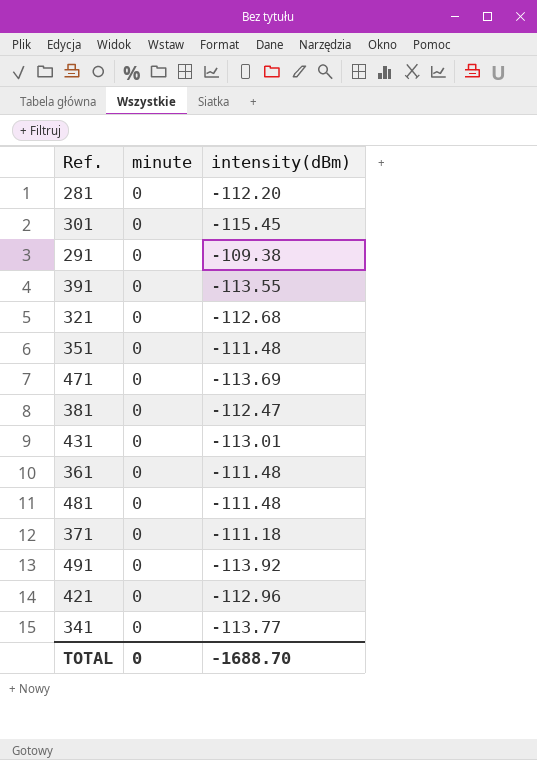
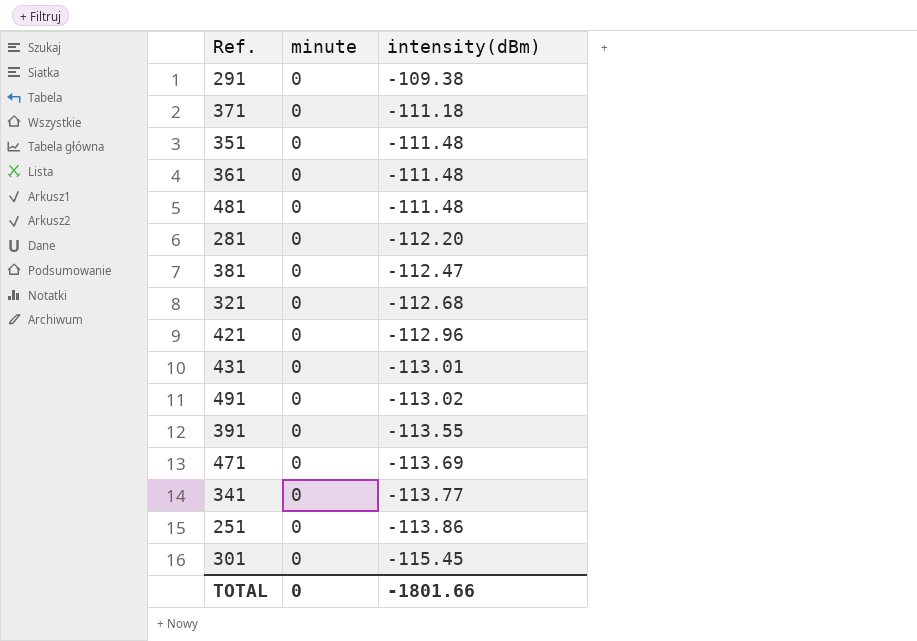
row order: none -> intensity(dBm) descending
491 | intensity(dBm): -113.92 -> -113.02
row 251: none -> 0 | -113.86
TOTAL | intensity(dBm): -1688.70 -> -1801.66

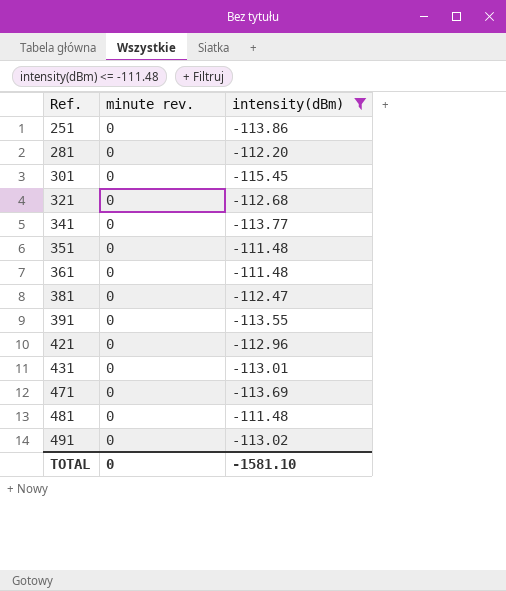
filter: none -> intensity(dBm) <= -111.48
row order: intensity(dBm) descending -> Ref. ascending
column name: minute -> minute rev.
TOTAL | intensity(dBm): -1801.66 -> -1581.10

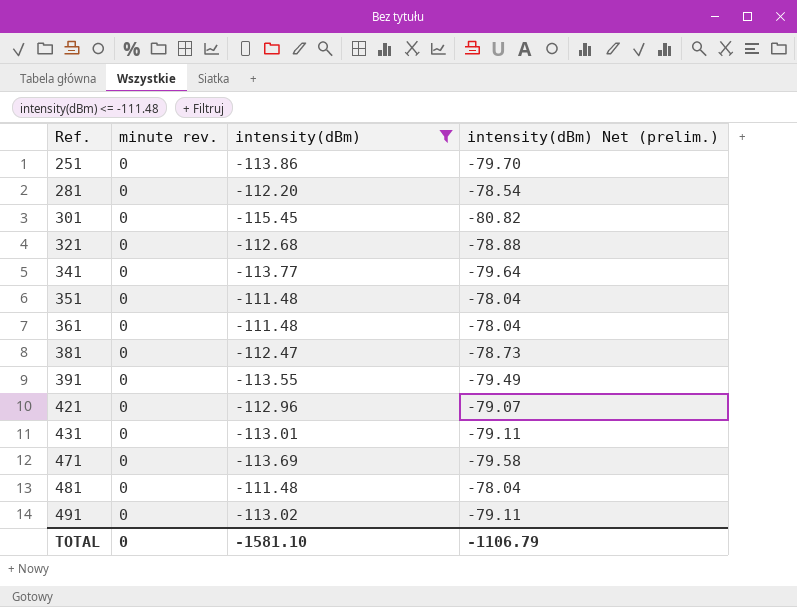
column intensity(dBm) Net (prelim.) | formula: none -> [intensity(dBm)] * 0.7

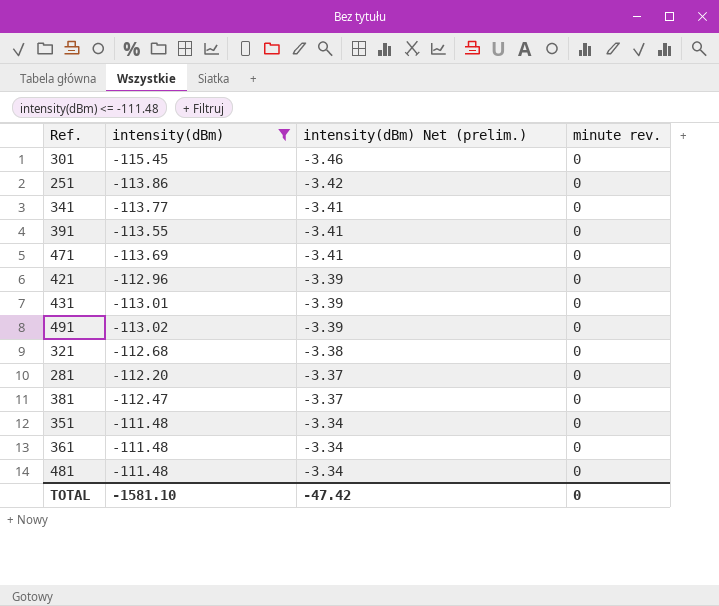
row order: Ref. ascending -> intensity(dBm) Net (prelim.) ascending
column intensity(dBm) Net (prelim.) | formula: [intensity(dBm)] * 0.7 -> [intensity(dBm)] * 0.03
column minute rev. | position: 2 -> 4
TOTAL | intensity(dBm) Net (prelim.): -1106.79 -> -47.42

